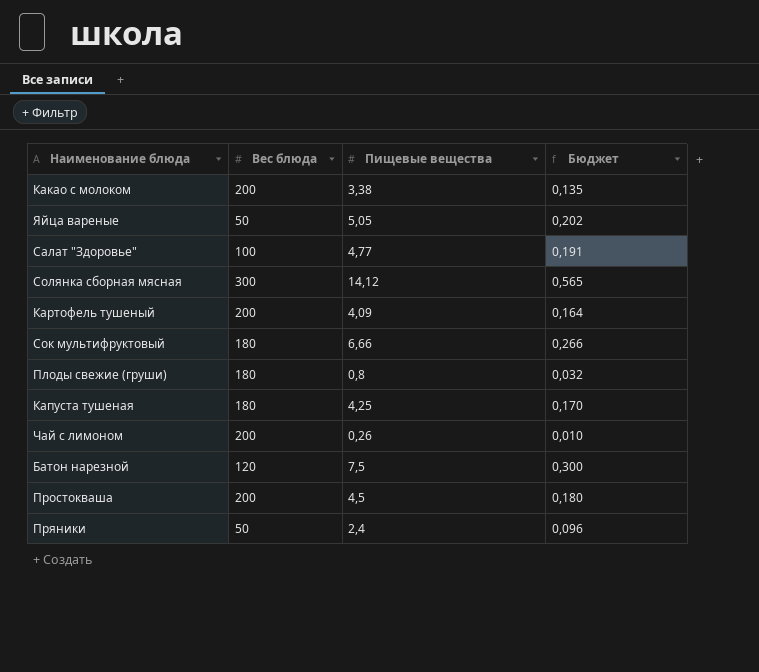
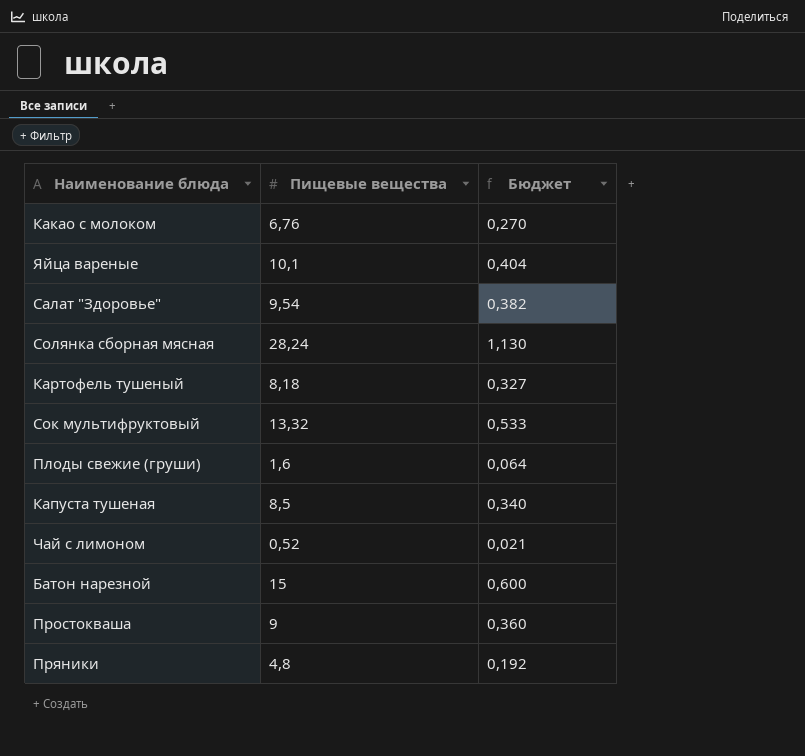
column Вес блюда | position: 2 -> none
Какао с молоком | Пищевые вещества: 3,38 -> 6,76
Какао с молоком | Бюджет: 0,135 -> 0,270
Яйца вареные | Пищевые вещества: 5,05 -> 10,1
Яйца вареные | Бюджет: 0,202 -> 0,404
Салат "Здоровье" | Пищевые вещества: 4,77 -> 9,54
Салат "Здоровье" | Бюджет: 0,191 -> 0,382
Солянка сборная мясная | Пищевые вещества: 14,12 -> 28,24
Солянка сборная мясная | Бюджет: 0,565 -> 1,130
Картофель тушеный | Пищевые вещества: 4,09 -> 8,18
Картофель тушеный | Бюджет: 0,164 -> 0,327
Сок мультифруктовый | Пищевые вещества: 6,66 -> 13,32
Сок мультифруктовый | Бюджет: 0,266 -> 0,533
Плоды свежие (груши) | Пищевые вещества: 0,8 -> 1,6
Плоды свежие (груши) | Бюджет: 0,032 -> 0,064
Капуста тушеная | Пищевые вещества: 4,25 -> 8,5
Капуста тушеная | Бюджет: 0,170 -> 0,340
Чай с лимоном | Пищевые вещества: 0,26 -> 0,52
Чай с лимоном | Бюджет: 0,010 -> 0,021
Батон нарезной | Пищевые вещества: 7,5 -> 15
Батон нарезной | Бюджет: 0,300 -> 0,600
Простокваша | Пищевые вещества: 4,5 -> 9
Простокваша | Бюджет: 0,180 -> 0,360
Пряники | Пищевые вещества: 2,4 -> 4,8
Пряники | Бюджет: 0,096 -> 0,192

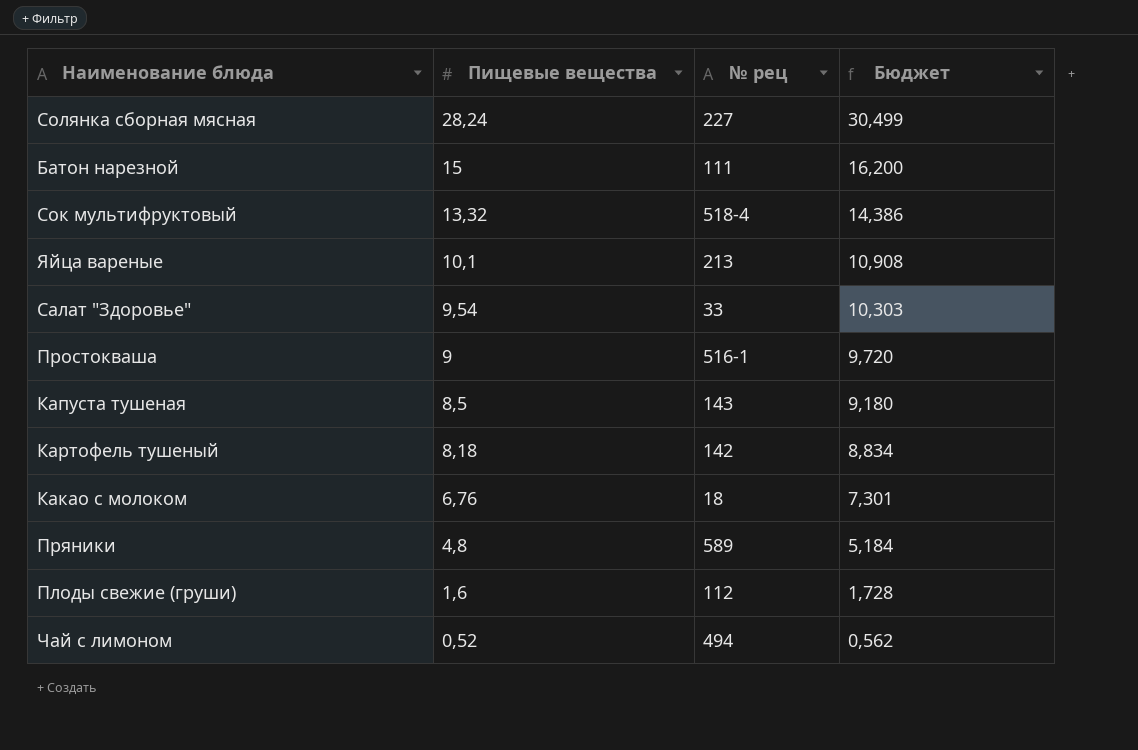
row order: none -> Пищевые вещества descending
column № рец | position: none -> 3
column Бюджет | formula: [Пищевые вещества] * 0,04 -> [Пищевые вещества] * 1,08

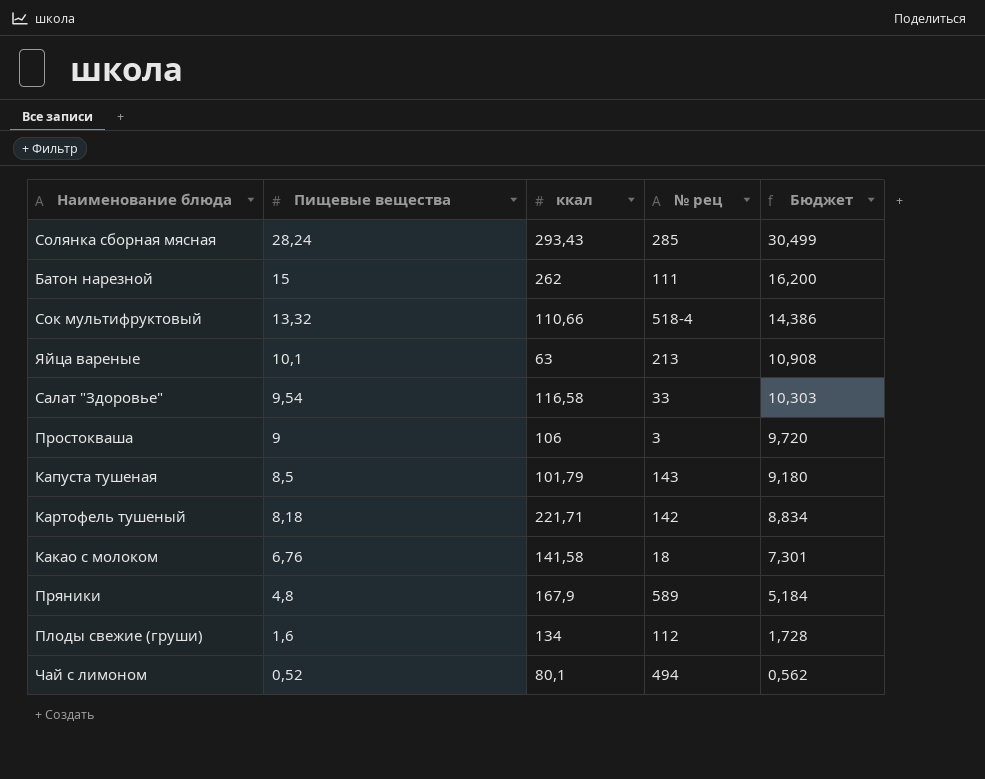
column ккал | position: none -> 3
Солянка сборная мясная | № рец: 227 -> 285
Простокваша | № рец: 516-1 -> 3

